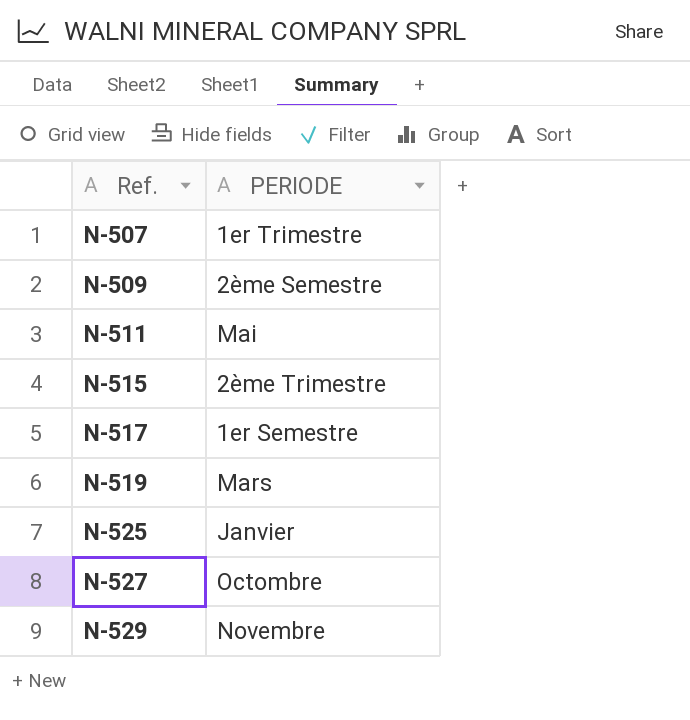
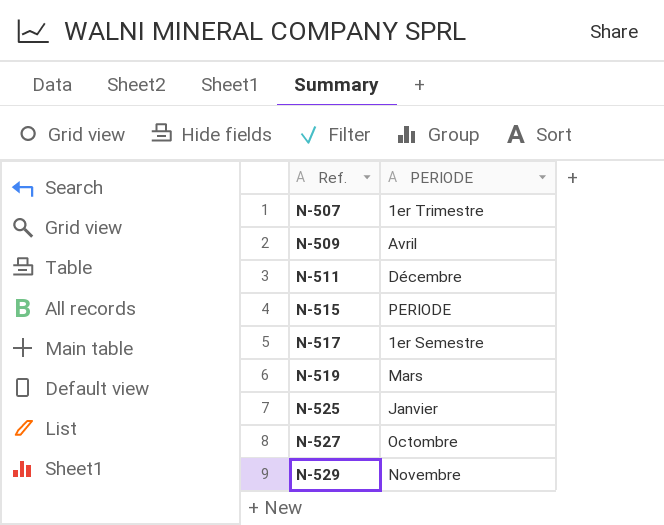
N-509 | PERIODE: 2ème Semestre -> Avril
N-511 | PERIODE: Mai -> Décembre
N-515 | PERIODE: 2ème Trimestre -> PERIODE

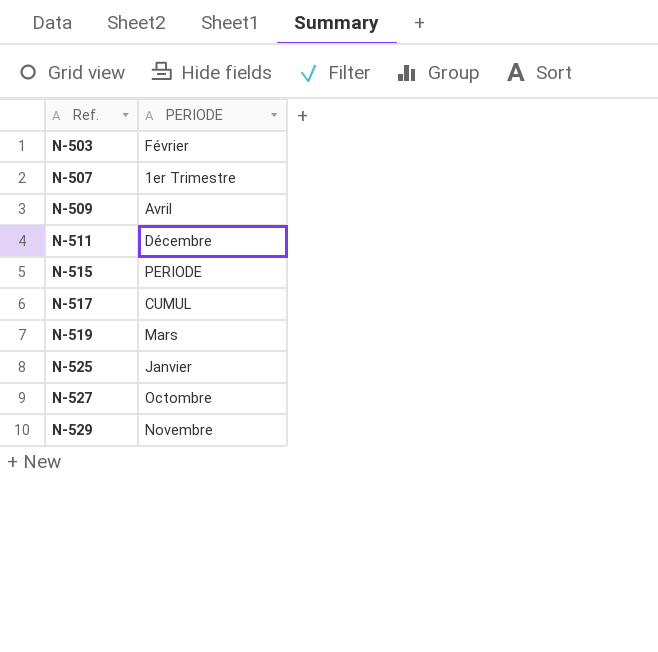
row N-503: none -> Février
N-517 | PERIODE: 1er Semestre -> CUMUL

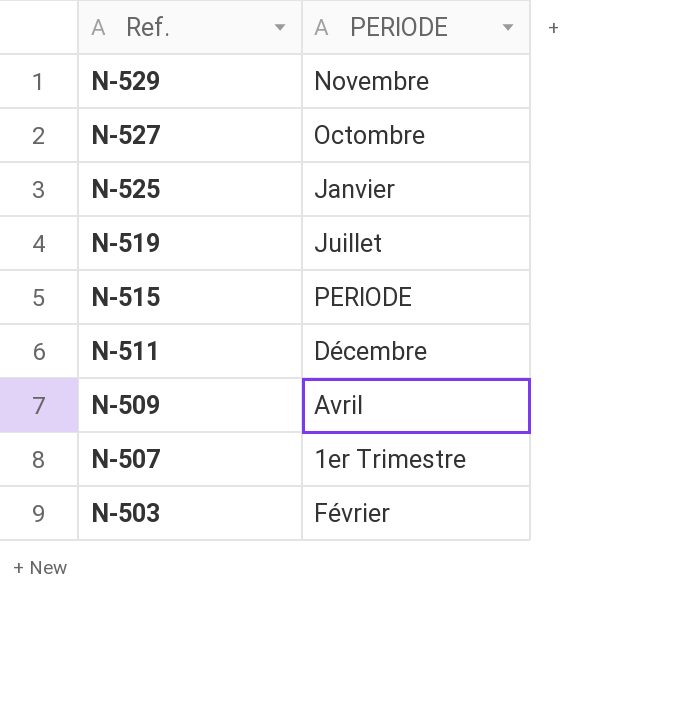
row order: Ref. ascending -> Ref. descending
row N-517: CUMUL -> none
N-519 | PERIODE: Mars -> Juillet

